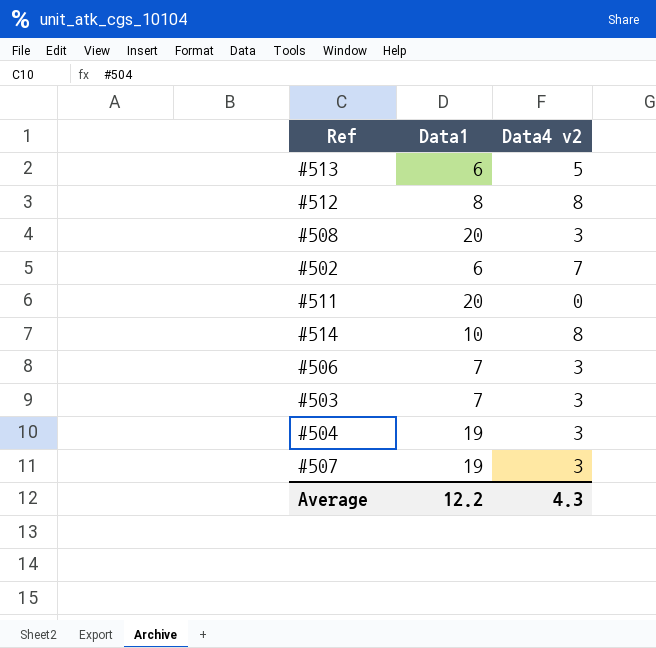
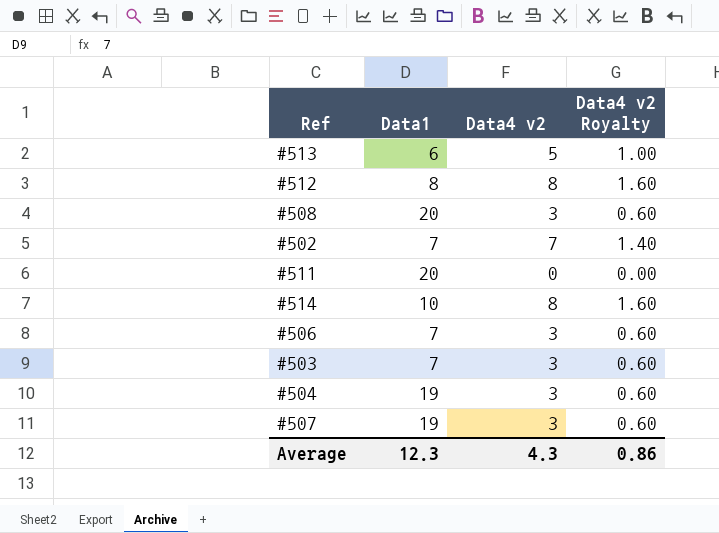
column Data4 v2 Royalty | formula: none -> [Data4 v2] * 0.2
#502 | Data1: 6 -> 7
Average | Data1: 12.2 -> 12.3

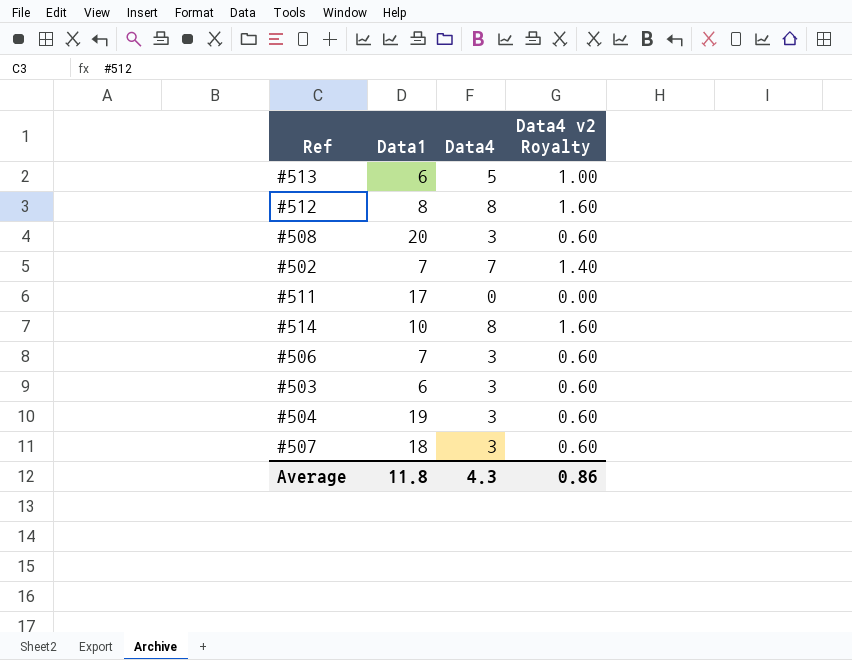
column name: Data4 v2 -> Data4
#511 | Data1: 20 -> 17
#503 | Data1: 7 -> 6
#507 | Data1: 19 -> 18
Average | Data1: 12.3 -> 11.8

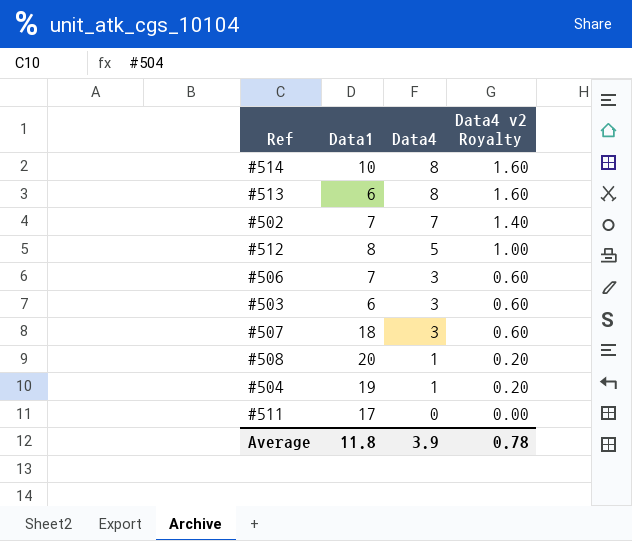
row order: none -> Data4 descending
#513 | Data4: 5 -> 8
#513 | Data4 v2 Royalty: 1.00 -> 1.60
#512 | Data4: 8 -> 5
#512 | Data4 v2 Royalty: 1.60 -> 1.00
#508 | Data4: 3 -> 1
#508 | Data4 v2 Royalty: 0.60 -> 0.20
#504 | Data4: 3 -> 1
#504 | Data4 v2 Royalty: 0.60 -> 0.20
Average | Data4: 4.3 -> 3.9
Average | Data4 v2 Royalty: 0.86 -> 0.78

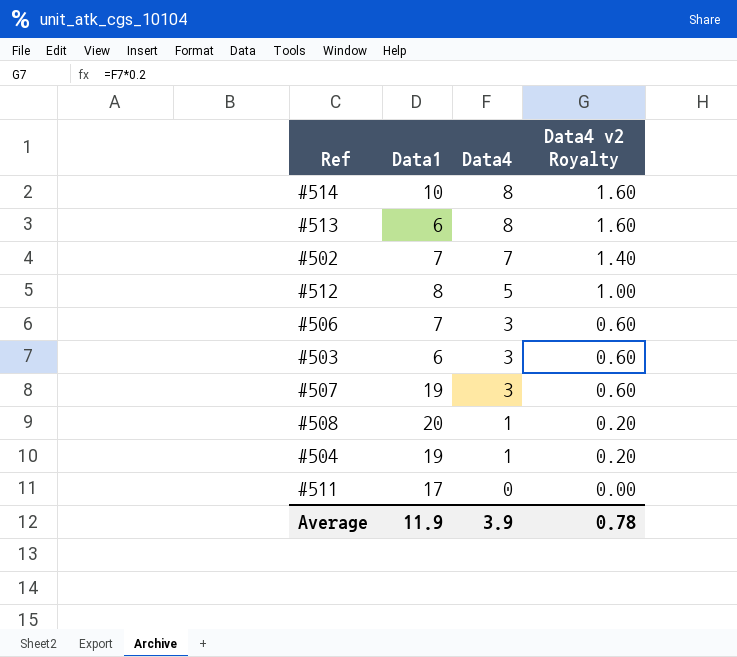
#507 | Data1: 18 -> 19
Average | Data1: 11.8 -> 11.9

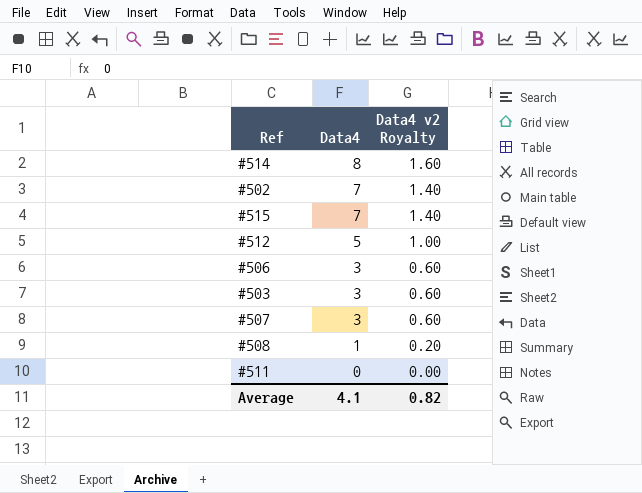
column Data1 | position: 2 -> none
row #513: 6 | 8 | 1.60 -> none
row #504: 19 | 1 | 0.20 -> none
row #515: none -> 7 | 1.40
Average | Data4: 3.9 -> 4.1
Average | Data4 v2 Royalty: 0.78 -> 0.82

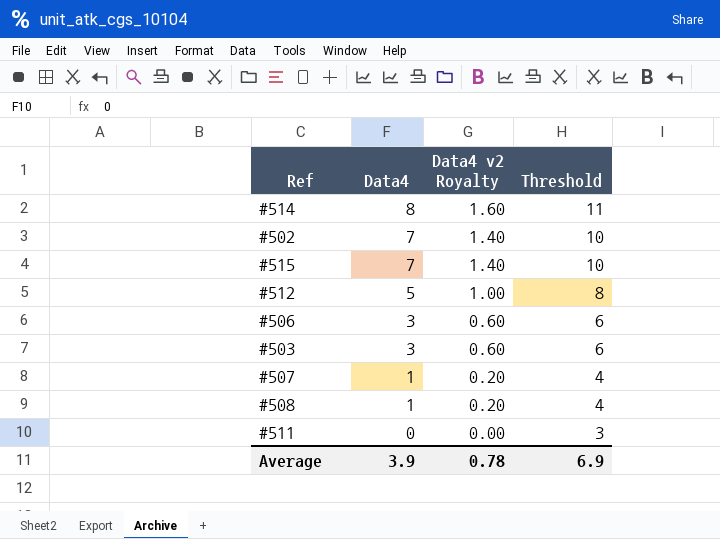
column Threshold | formula: none -> [Data4] + 3
#507 | Data4: 3 -> 1
#507 | Data4 v2 Royalty: 0.60 -> 0.20
Average | Data4: 4.1 -> 3.9
Average | Data4 v2 Royalty: 0.82 -> 0.78

